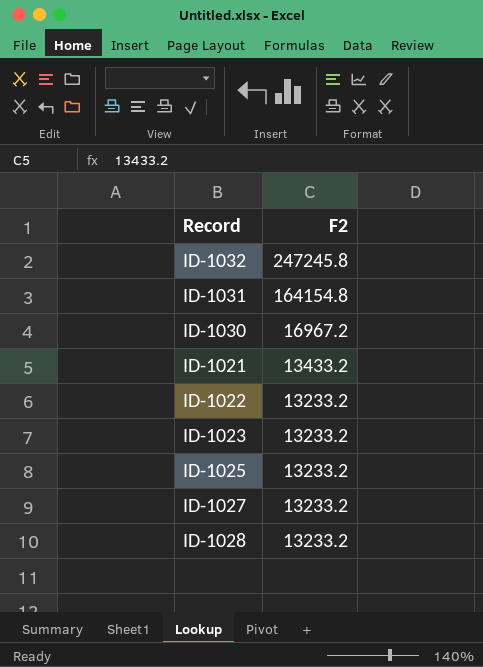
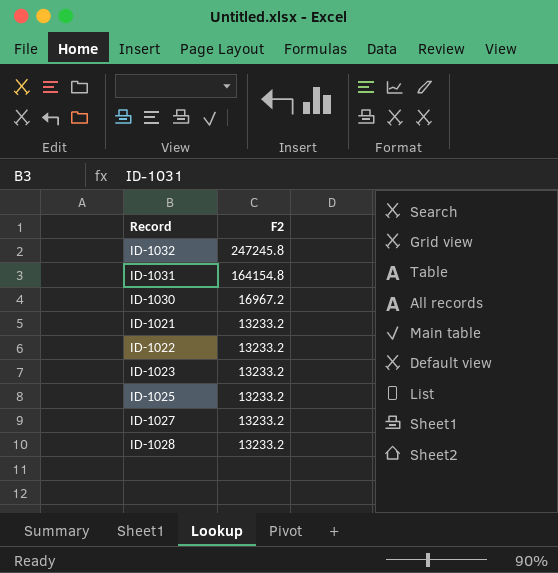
ID-1021 | F2: 13433.2 -> 13233.2

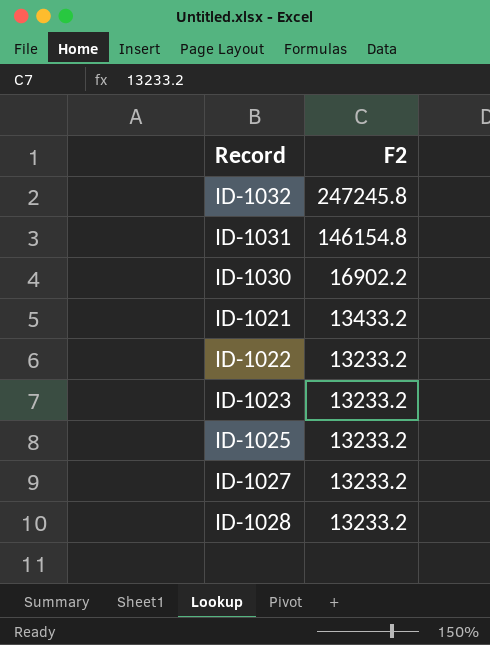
ID-1031 | F2: 164154.8 -> 146154.8
ID-1030 | F2: 16967.2 -> 16902.2
ID-1021 | F2: 13233.2 -> 13433.2

